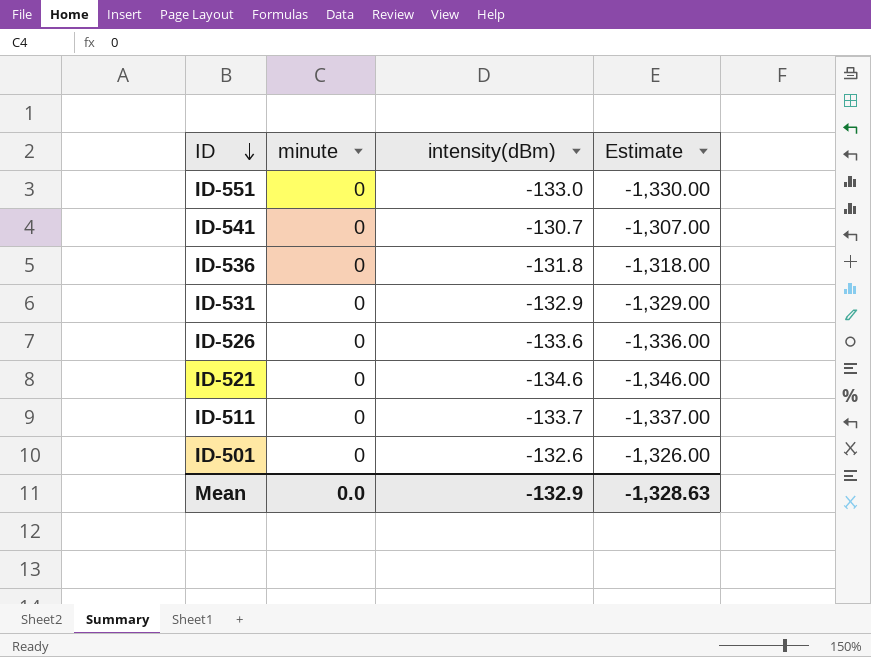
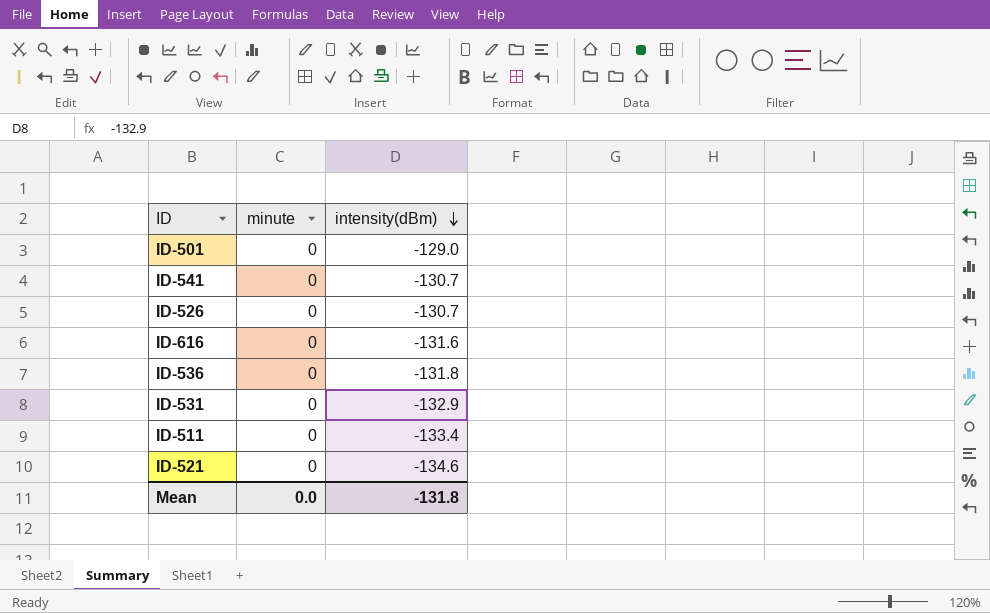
row order: ID descending -> intensity(dBm) descending
column Estimate | formula: [intensity(dBm)] * 10 -> none
row ID-551: 0 | -133.0 | -1,330.00 -> none
ID-501 | intensity(dBm): -132.6 -> -129.0
ID-526 | intensity(dBm): -133.6 -> -130.7
row ID-616: none -> 0 | -131.6
ID-511 | intensity(dBm): -133.7 -> -133.4
Mean | intensity(dBm): -132.9 -> -131.8

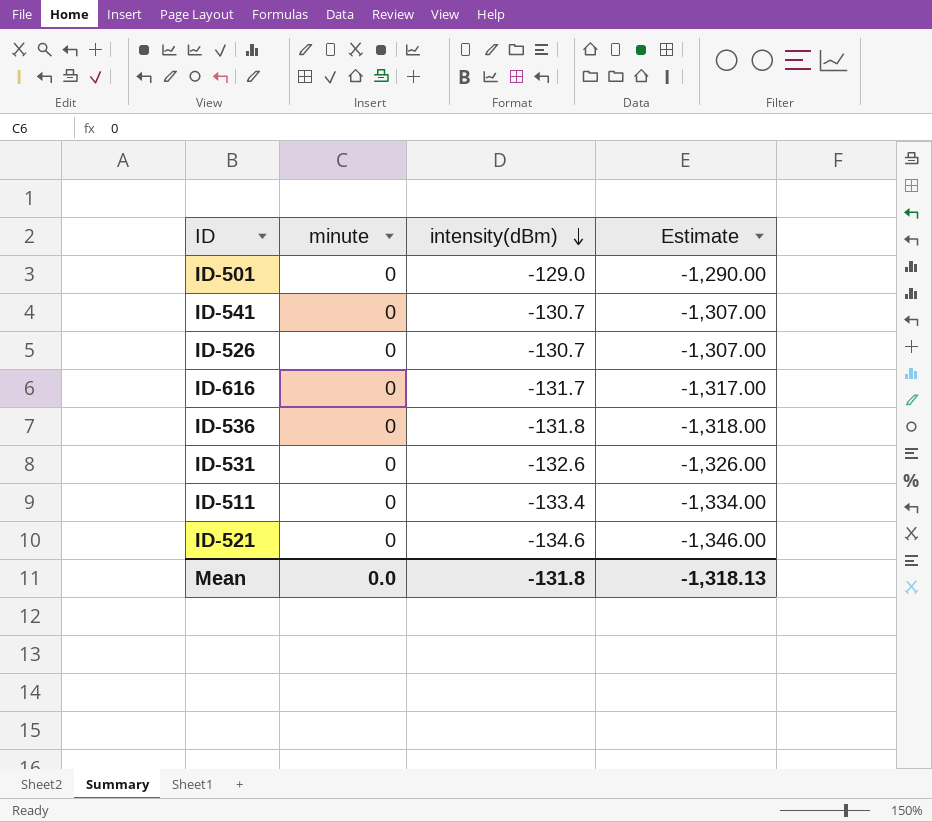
column Estimate | formula: none -> [intensity(dBm)] * 10
ID-616 | intensity(dBm): -131.6 -> -131.7
ID-531 | intensity(dBm): -132.9 -> -132.6

